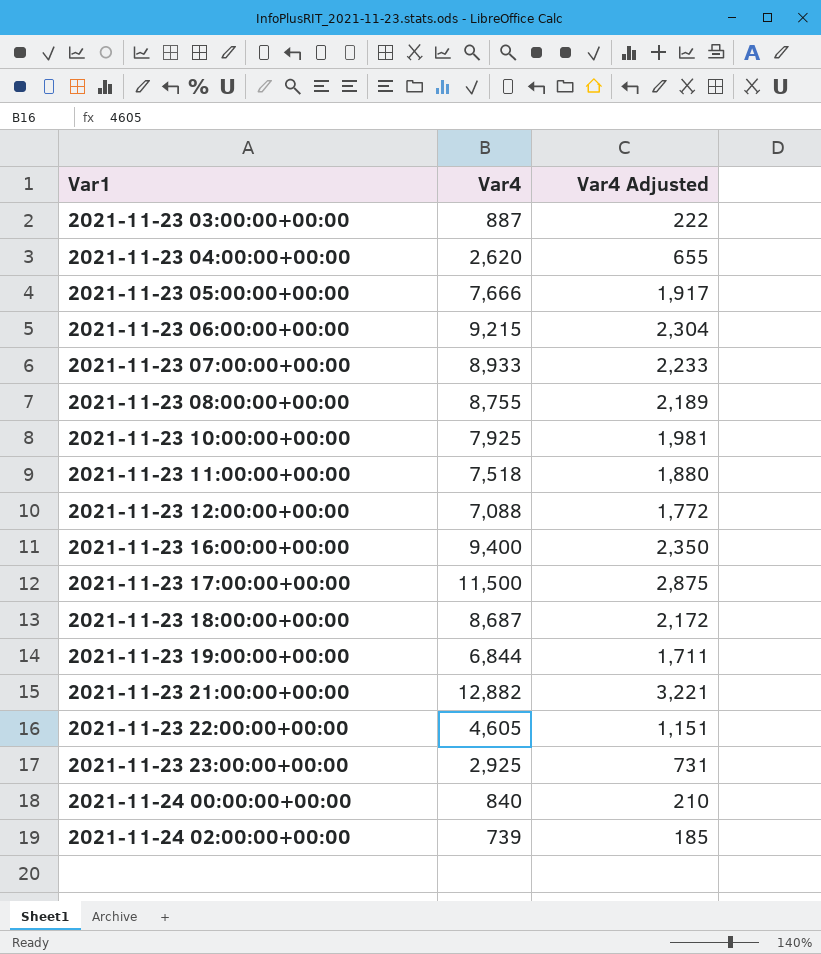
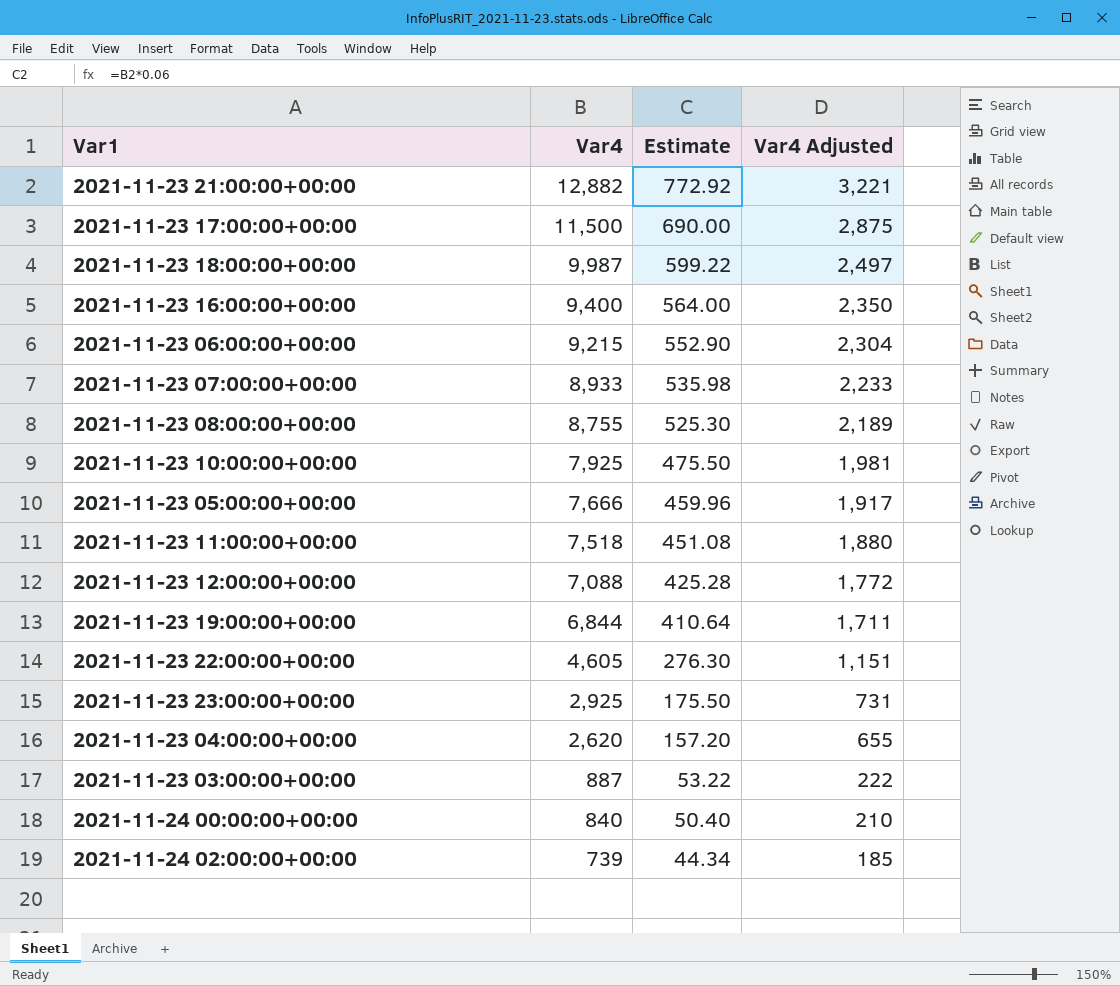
row order: Var1 ascending -> Var4 descending
column Estimate | formula: none -> [Var4] * 0.06
2021-11-23 18:00:00+00:00 | Var4: 8,687 -> 9,987
2021-11-23 18:00:00+00:00 | Var4 Adjusted: 2,172 -> 2,497

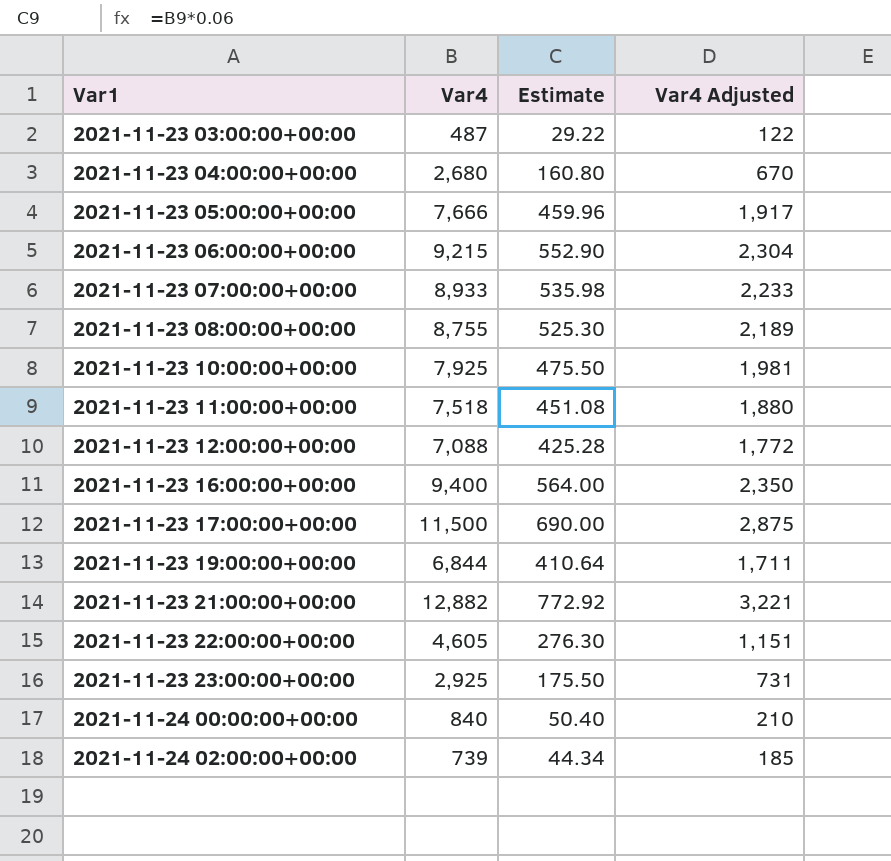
row order: Var4 descending -> Var1 ascending
row 2021-11-23 18:00:00+00:00: 9,987 | 599.22 | 2,497 -> none
2021-11-23 03:00:00+00:00 | Var4: 887 -> 487
2021-11-23 03:00:00+00:00 | Estimate: 53.22 -> 29.22
2021-11-23 03:00:00+00:00 | Var4 Adjusted: 222 -> 122
2021-11-23 04:00:00+00:00 | Var4: 2,620 -> 2,680
2021-11-23 04:00:00+00:00 | Estimate: 157.20 -> 160.80
2021-11-23 04:00:00+00:00 | Var4 Adjusted: 655 -> 670

